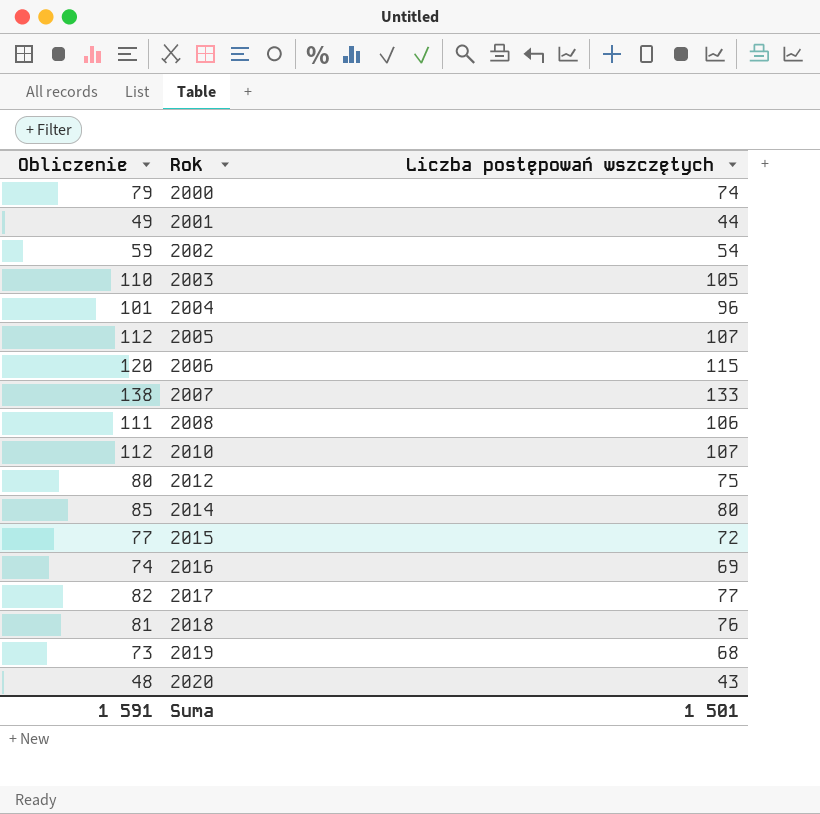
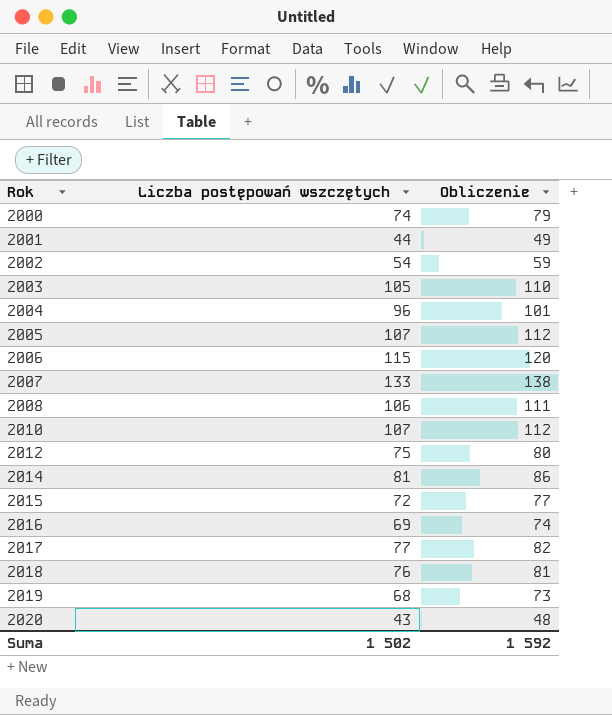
column Obliczenie | position: 1 -> 3
2014 | Liczba postępowań wszczętych: 80 -> 81
2014 | Obliczenie: 85 -> 86
Suma | Liczba postępowań wszczętych: 1 501 -> 1 502
Suma | Obliczenie: 1 591 -> 1 592

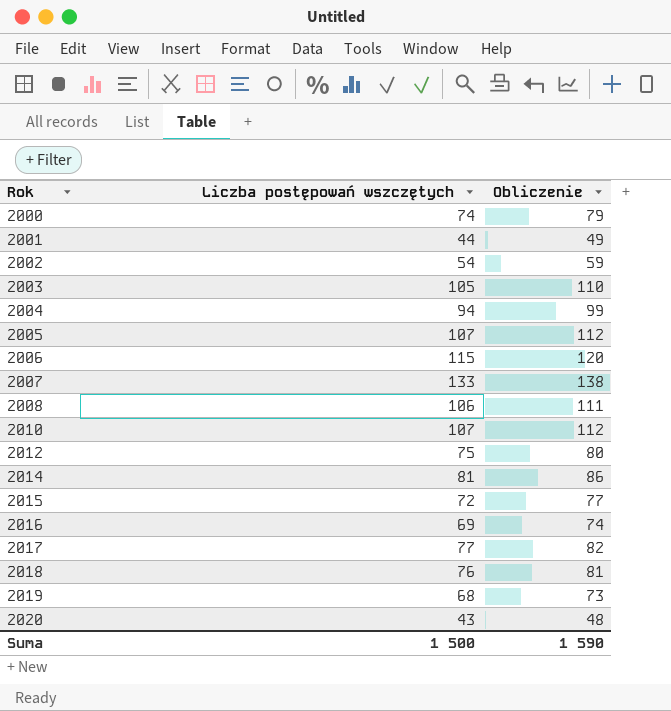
2004 | Liczba postępowań wszczętych: 96 -> 94
2004 | Obliczenie: 101 -> 99
Suma | Liczba postępowań wszczętych: 1 502 -> 1 500
Suma | Obliczenie: 1 592 -> 1 590

